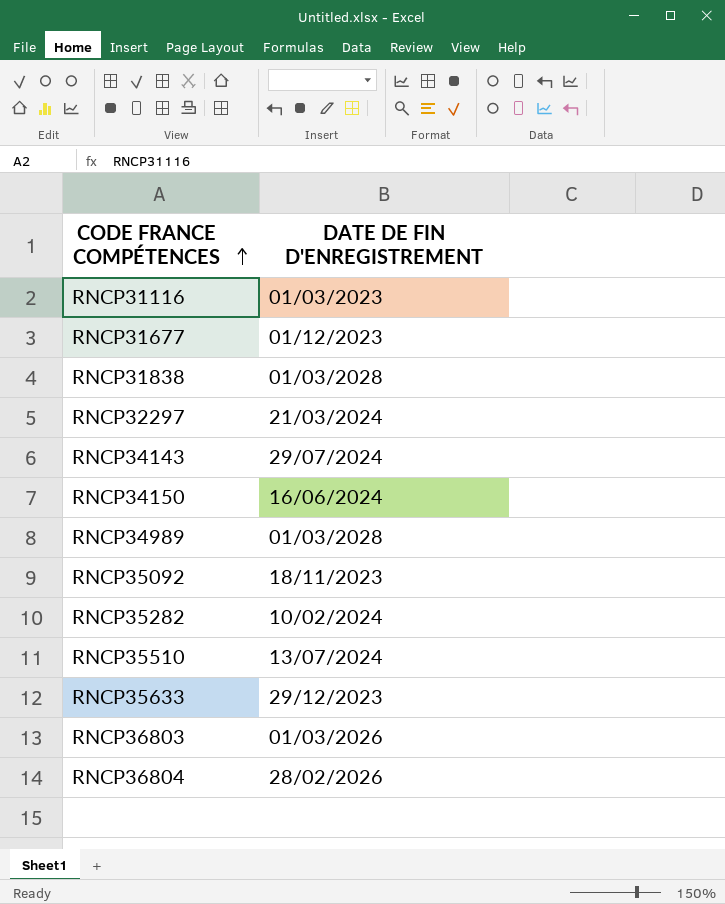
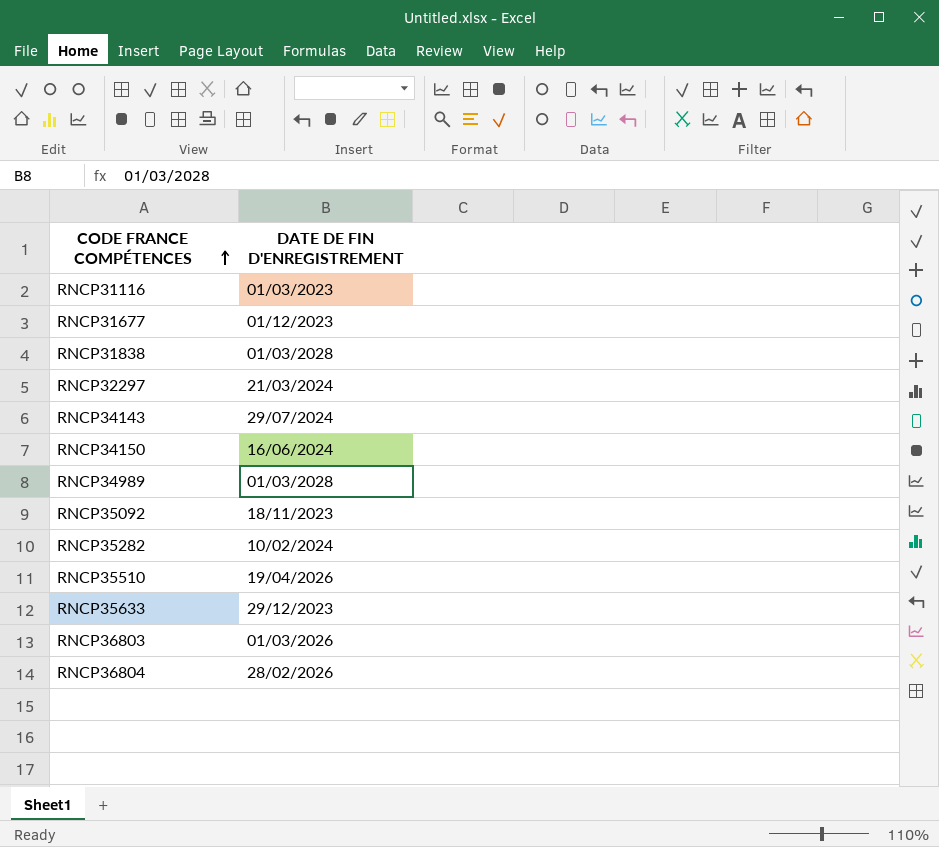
RNCP35510 | DATE DE FIN D'ENREGISTREMENT: 13/07/2024 -> 19/04/2026

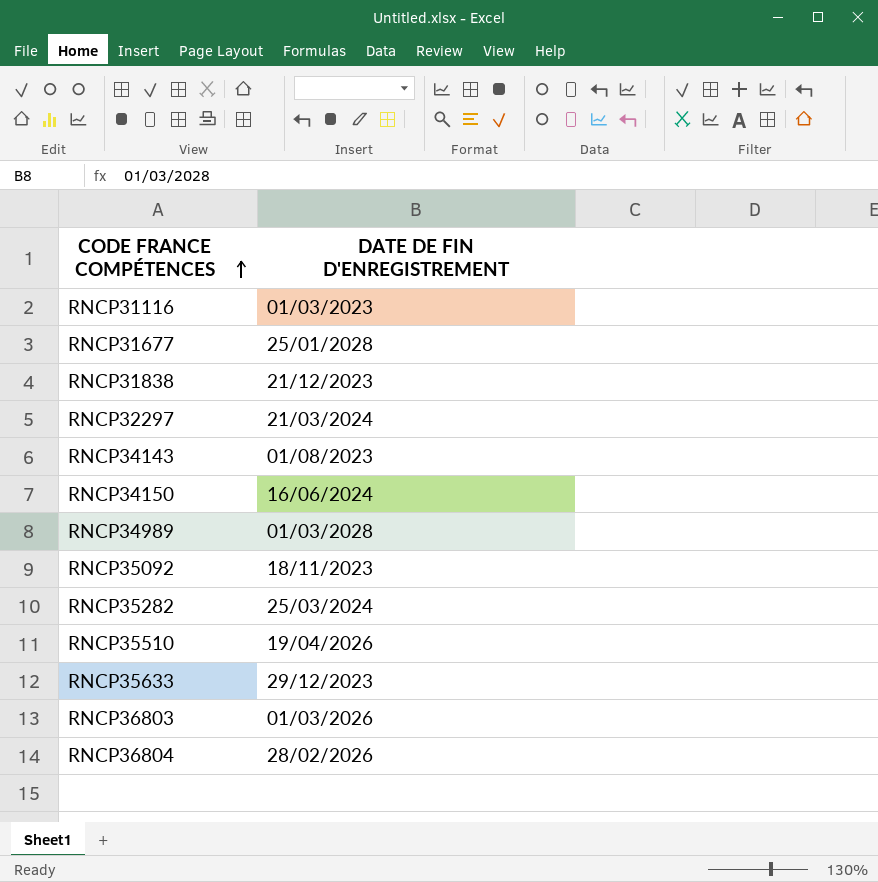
RNCP31677 | DATE DE FIN D'ENREGISTREMENT: 01/12/2023 -> 25/01/2028
RNCP31838 | DATE DE FIN D'ENREGISTREMENT: 01/03/2028 -> 21/12/2023
RNCP34143 | DATE DE FIN D'ENREGISTREMENT: 29/07/2024 -> 01/08/2023
RNCP35282 | DATE DE FIN D'ENREGISTREMENT: 10/02/2024 -> 25/03/2024

